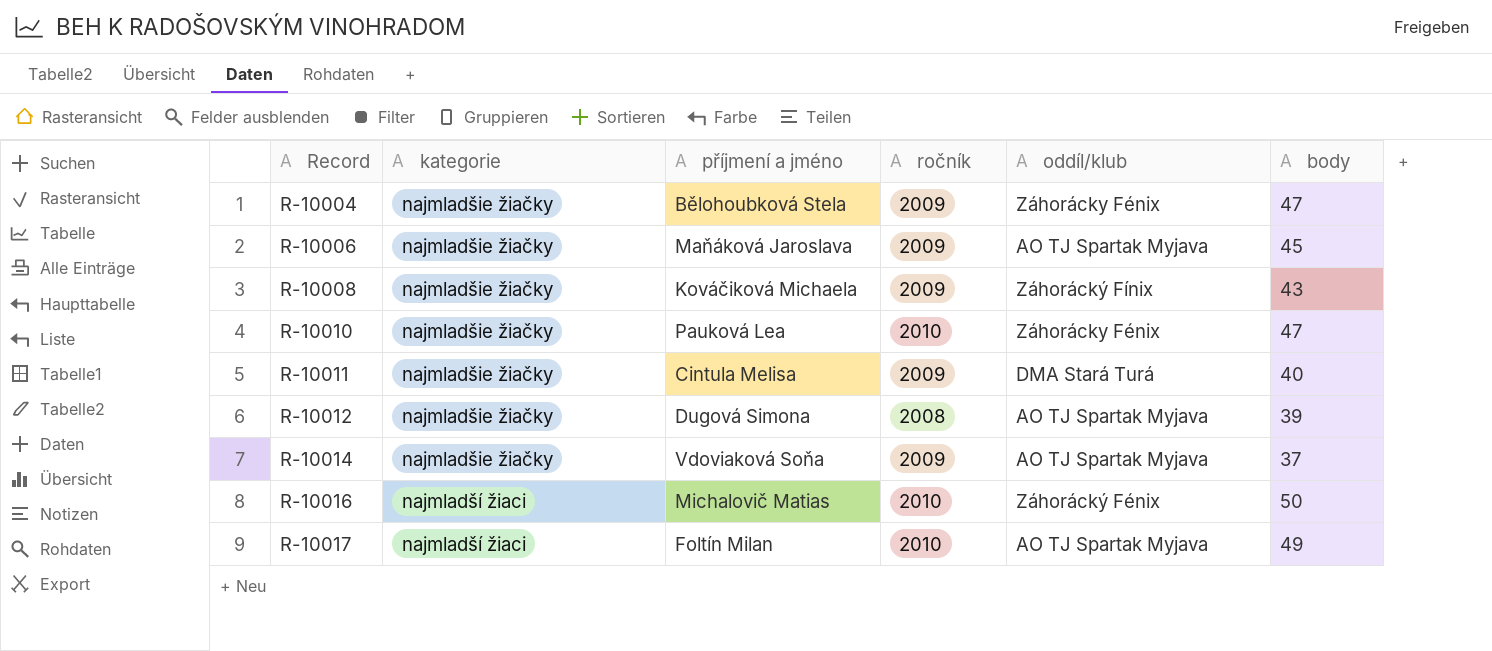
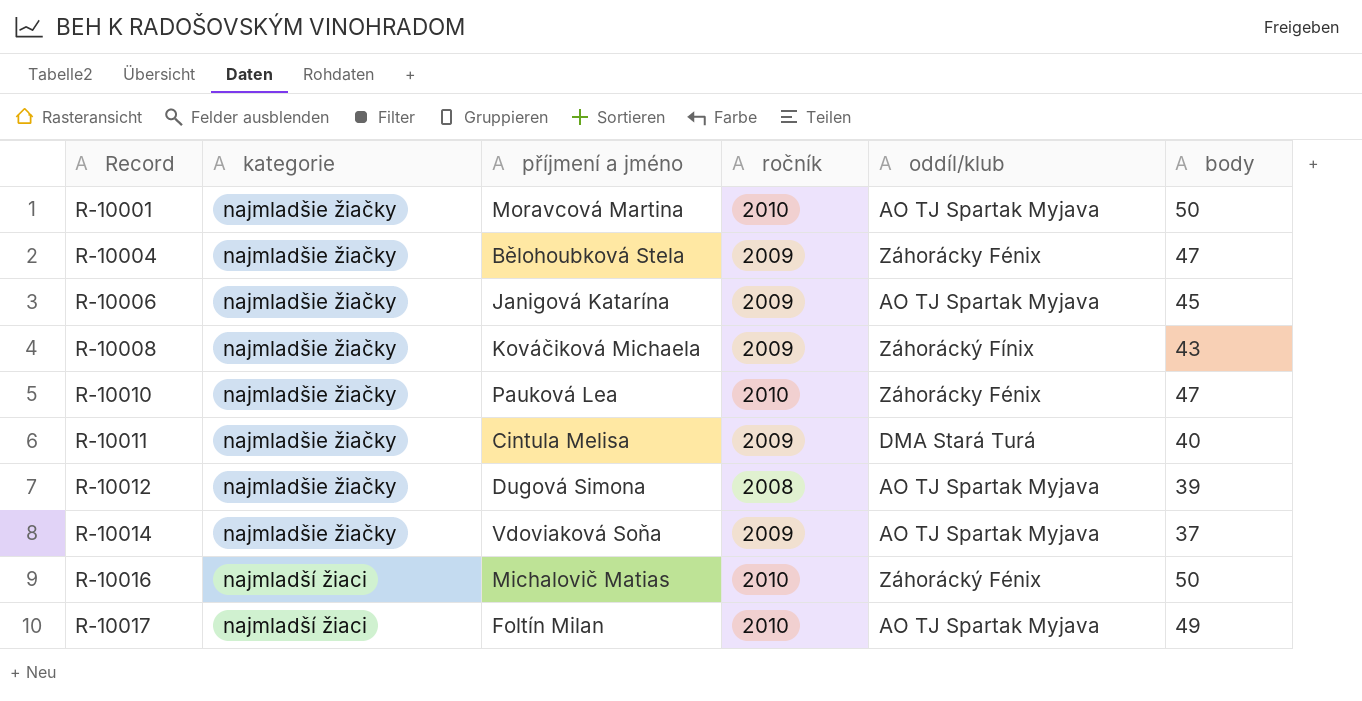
row R-10001: none -> najmladšie žiačky | Moravcová Martina | 2010 | AO TJ Spartak Myjava | 50
R-10006 | příjmení a jméno: Maňáková Jaroslava -> Janigová Katarína

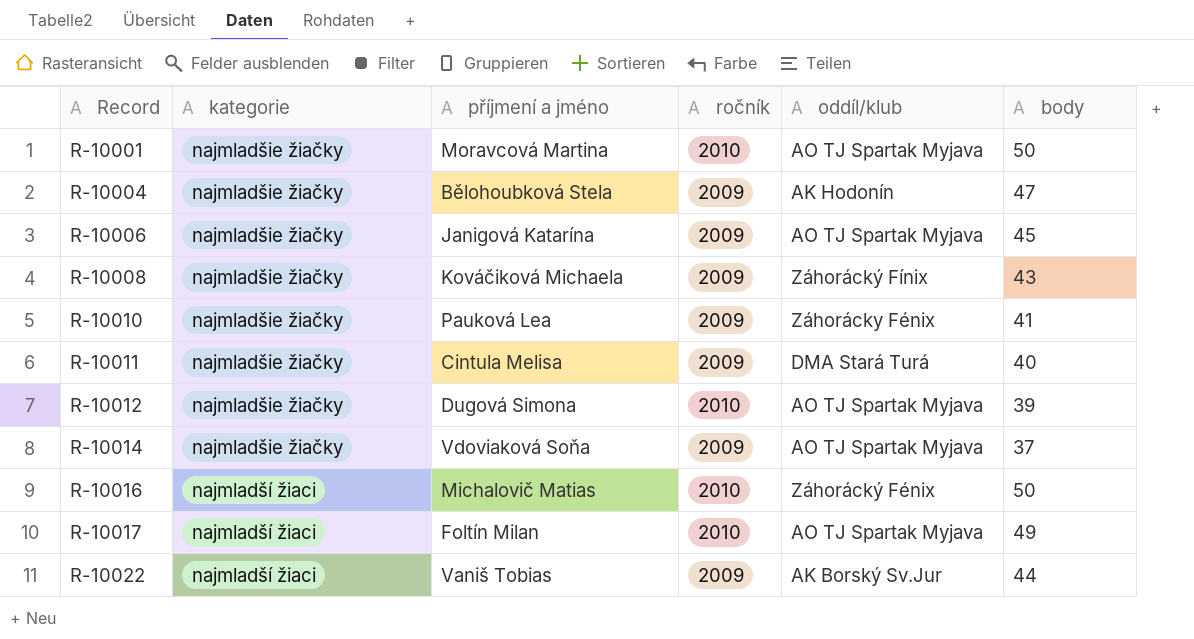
R-10004 | oddíl/klub: Záhorácky Fénix -> AK Hodonín
R-10010 | ročník: 2010 -> 2009
R-10010 | body: 47 -> 41
R-10012 | ročník: 2008 -> 2010
row R-10022: none -> najmladší žiaci | Vaniš Tobias | 2009 | AK Borský Sv.Jur | 44

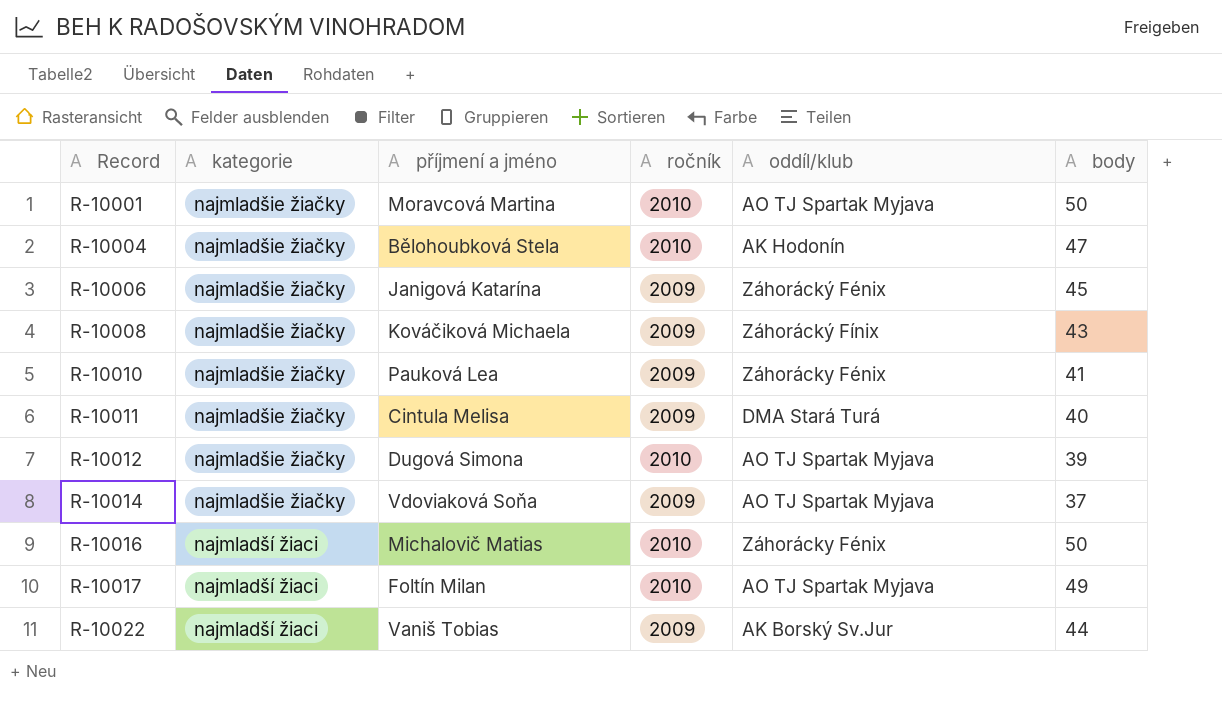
R-10004 | ročník: 2009 -> 2010
R-10006 | oddíl/klub: AO TJ Spartak Myjava -> Záhorácký Fénix
R-10016 | oddíl/klub: Záhorácký Fénix -> Záhorácky Fénix

